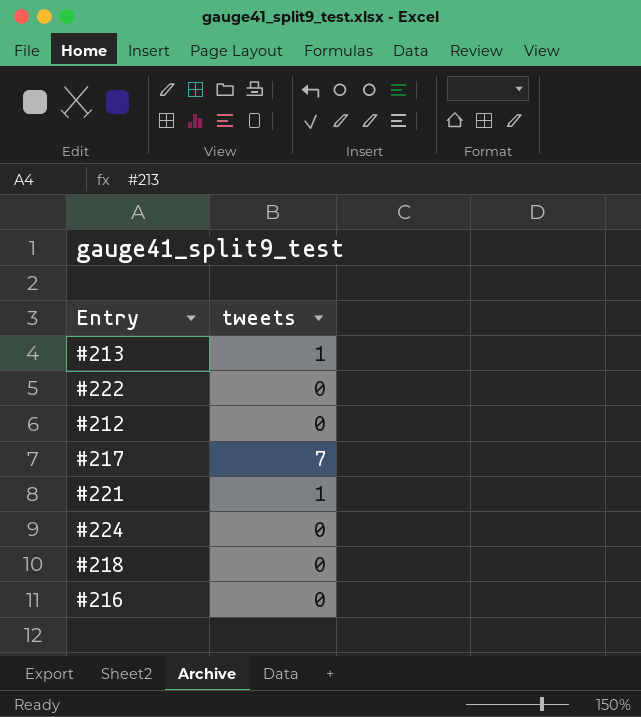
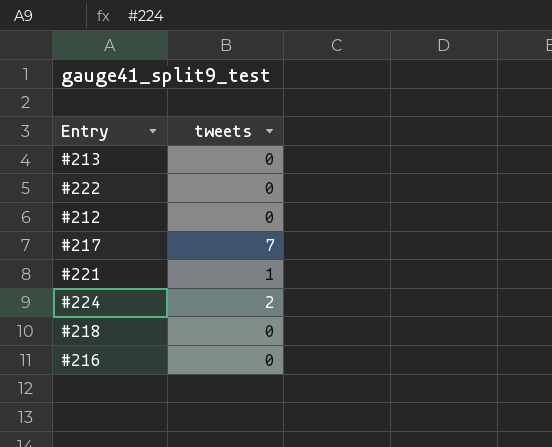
#213 | tweets: 1 -> 0
#224 | tweets: 0 -> 2

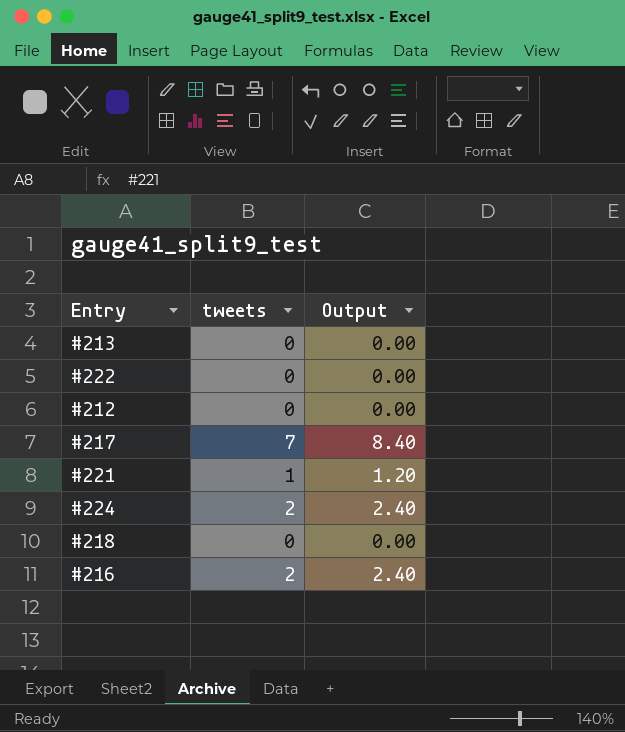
column Output | formula: none -> [tweets] * 1.2
#216 | tweets: 0 -> 2

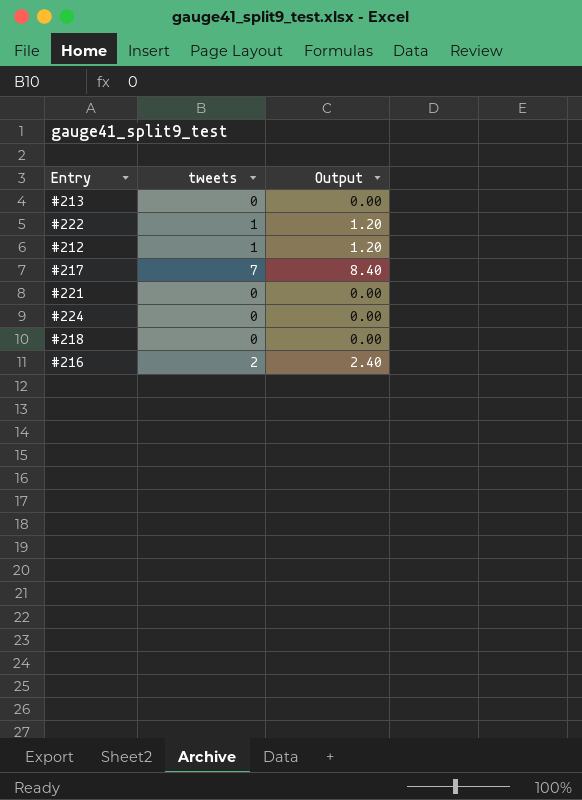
#222 | tweets: 0 -> 1
#222 | Output: 0.00 -> 1.20
#212 | tweets: 0 -> 1
#212 | Output: 0.00 -> 1.20
#221 | tweets: 1 -> 0
#221 | Output: 1.20 -> 0.00
#224 | tweets: 2 -> 0
#224 | Output: 2.40 -> 0.00

